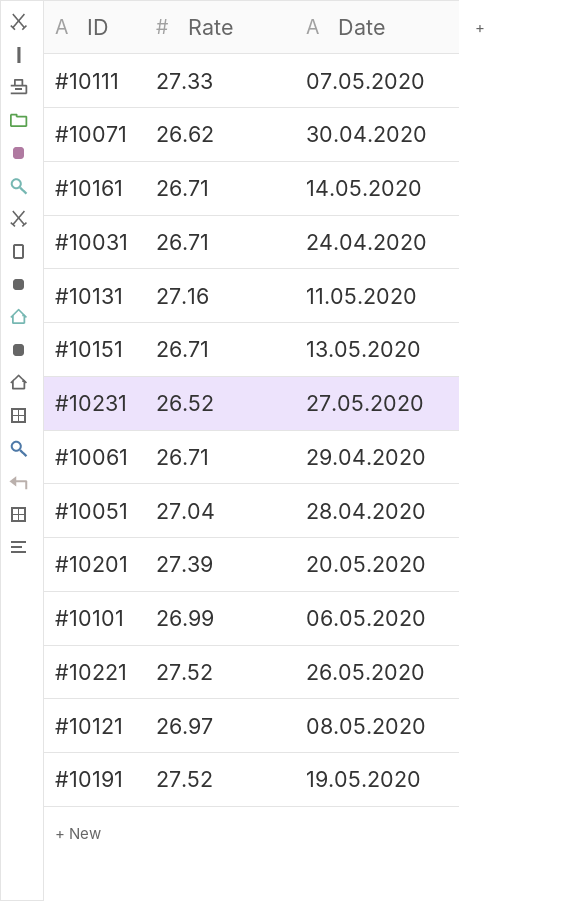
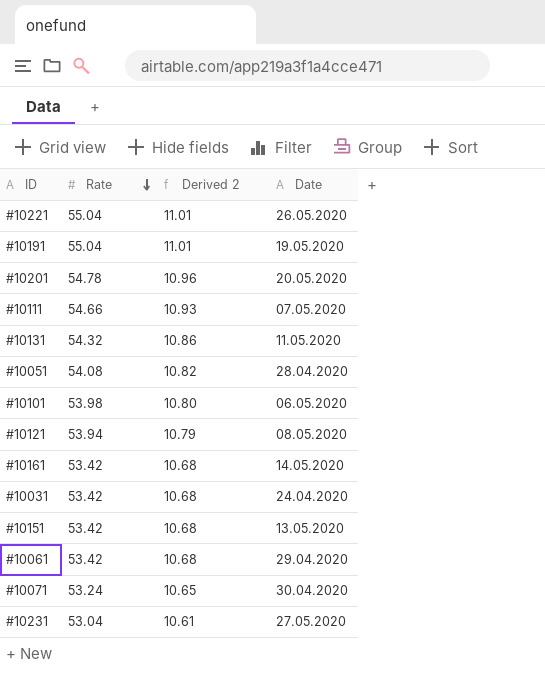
row order: none -> Rate descending
column Derived 2 | formula: none -> [Rate] * 0.2
#10221 | Rate: 27.52 -> 55.04
#10191 | Rate: 27.52 -> 55.04
#10201 | Rate: 27.39 -> 54.78
#10111 | Rate: 27.33 -> 54.66
#10131 | Rate: 27.16 -> 54.32
#10051 | Rate: 27.04 -> 54.08
#10101 | Rate: 26.99 -> 53.98
#10121 | Rate: 26.97 -> 53.94
#10161 | Rate: 26.71 -> 53.42
#10031 | Rate: 26.71 -> 53.42
#10151 | Rate: 26.71 -> 53.42
#10061 | Rate: 26.71 -> 53.42
#10071 | Rate: 26.62 -> 53.24
#10231 | Rate: 26.52 -> 53.04

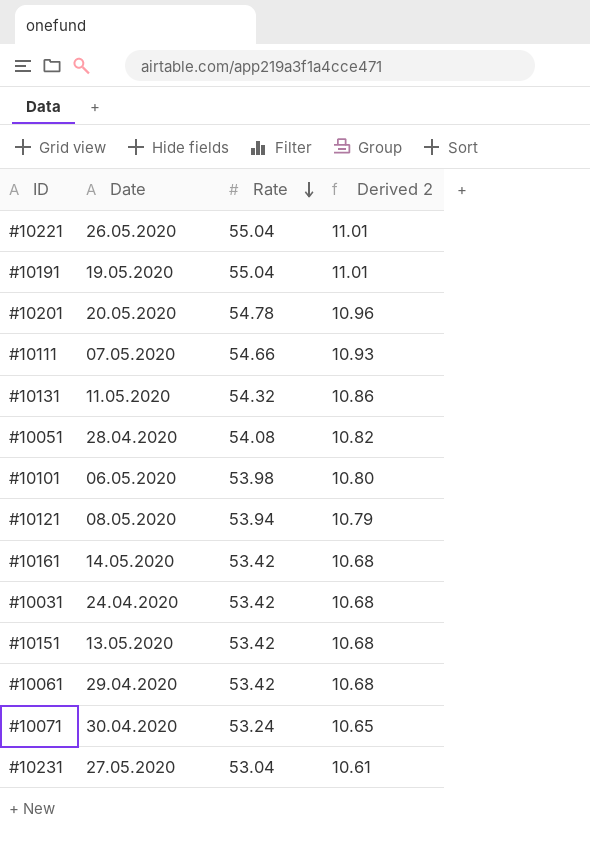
column Date | position: 4 -> 2

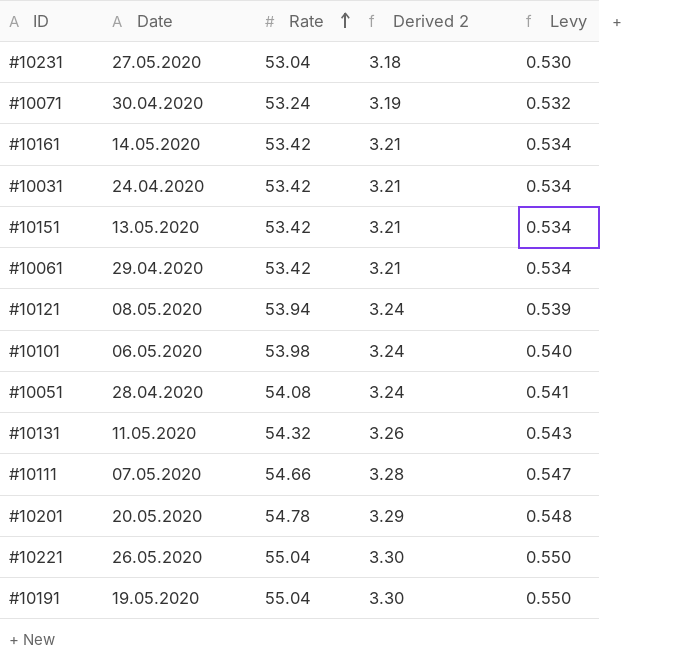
row order: Rate descending -> Rate ascending
column Derived 2 | formula: [Rate] * 0.2 -> [Rate] * 0.06
column Levy | formula: none -> [Rate] * 0.01

